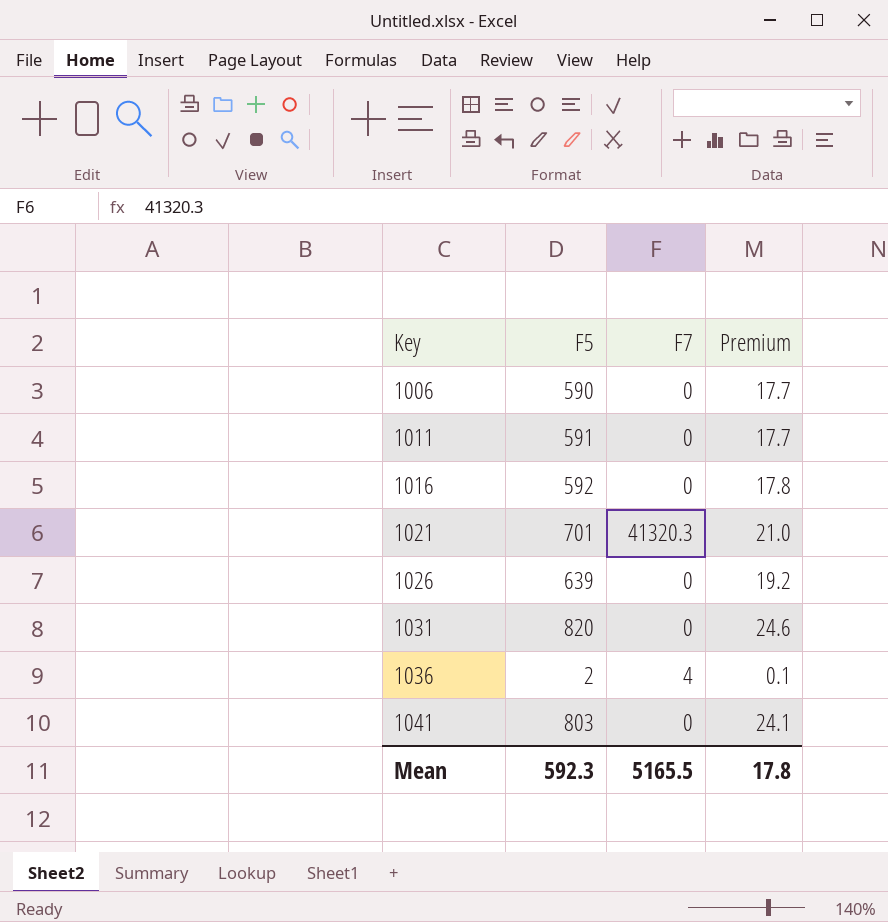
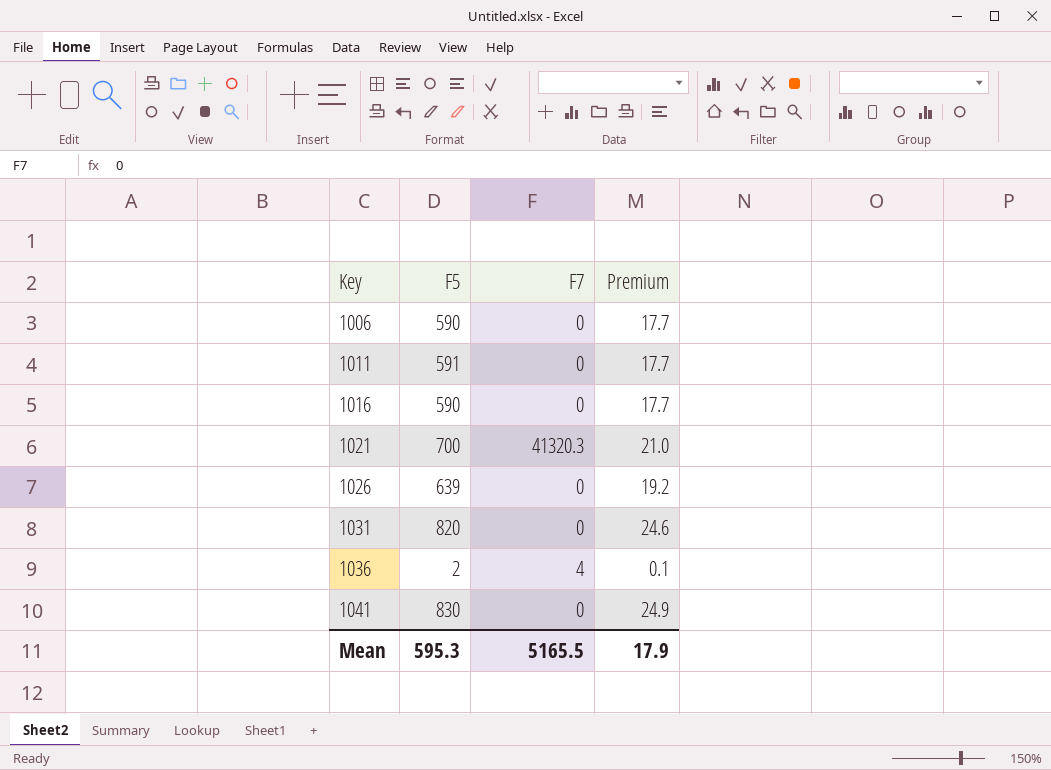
1016 | F5: 592 -> 590
1016 | Premium: 17.8 -> 17.7
1021 | F5: 701 -> 700
1041 | F5: 803 -> 830
1041 | Premium: 24.1 -> 24.9
Mean | F5: 592.3 -> 595.3
Mean | Premium: 17.8 -> 17.9

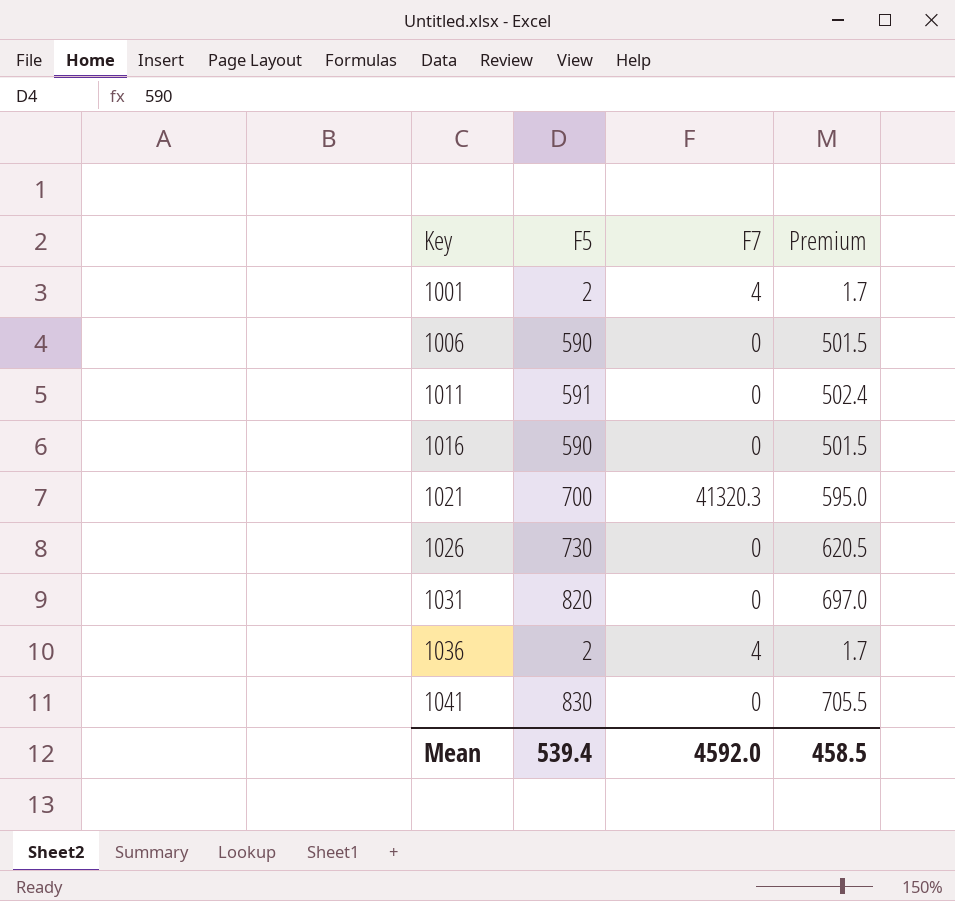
column Premium | formula: [F5] * 0.03 -> [F5] * 0.85
row 1001: none -> 2 | 4 | 1.7
1026 | F5: 639 -> 730
Mean | F5: 595.3 -> 539.4
Mean | F7: 5165.5 -> 4592.0
Mean | Premium: 17.9 -> 458.5

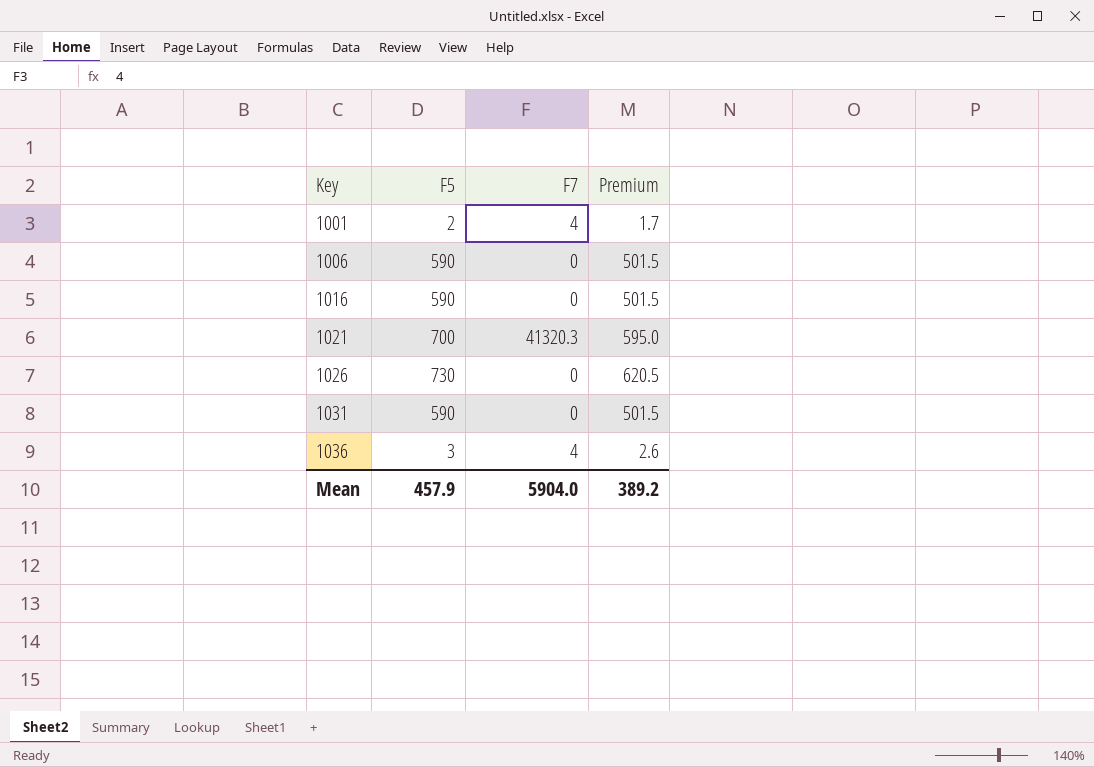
row 1011: 591 | 0 | 502.4 -> none
row 1041: 830 | 0 | 705.5 -> none
1031 | F5: 820 -> 590
1031 | Premium: 697.0 -> 501.5
1036 | F5: 2 -> 3
1036 | Premium: 1.7 -> 2.6
Mean | F5: 539.4 -> 457.9
Mean | F7: 4592.0 -> 5904.0
Mean | Premium: 458.5 -> 389.2

